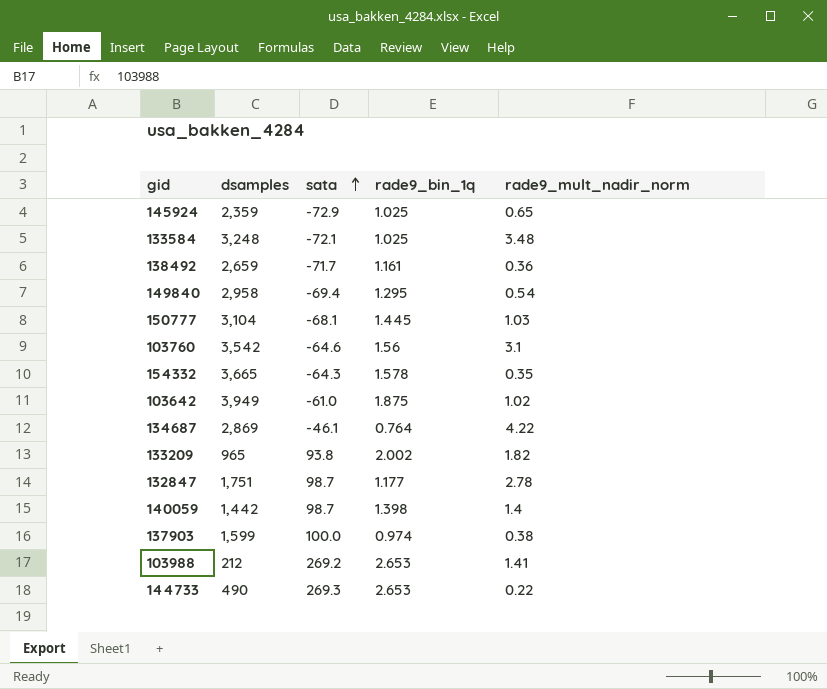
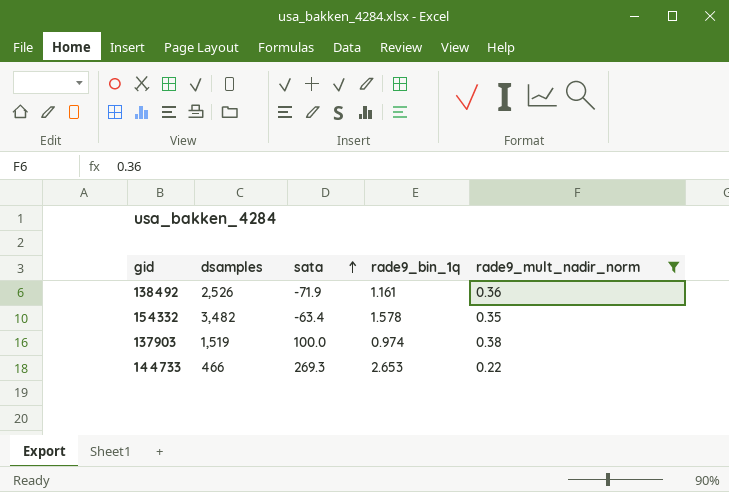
filter: none -> rade9_mult_nadir_norm <= 0.38
138492 | dsamples: 2,659 -> 2,526
138492 | sata: -71.7 -> -71.9
154332 | dsamples: 3,665 -> 3,482
154332 | sata: -64.3 -> -63.4
137903 | dsamples: 1,599 -> 1,519
144733 | dsamples: 490 -> 466

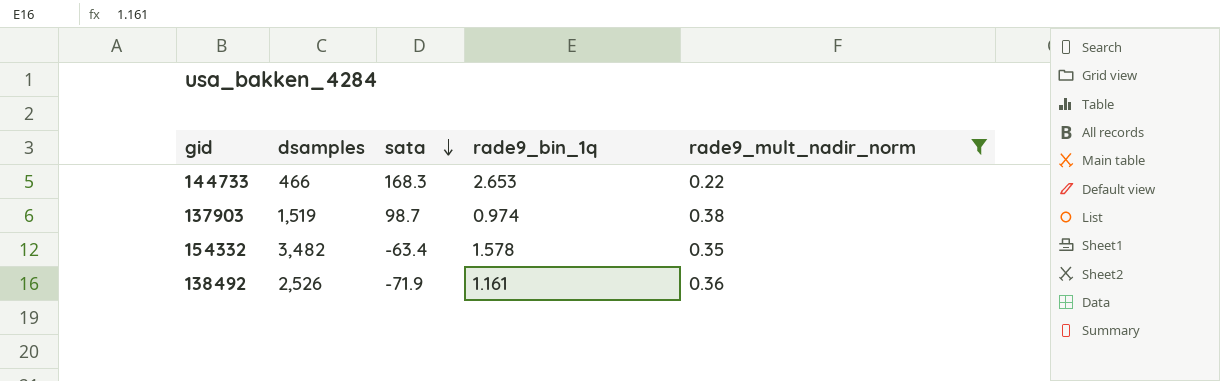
row order: sata ascending -> sata descending
144733 | sata: 269.3 -> 168.3
137903 | sata: 100.0 -> 98.7

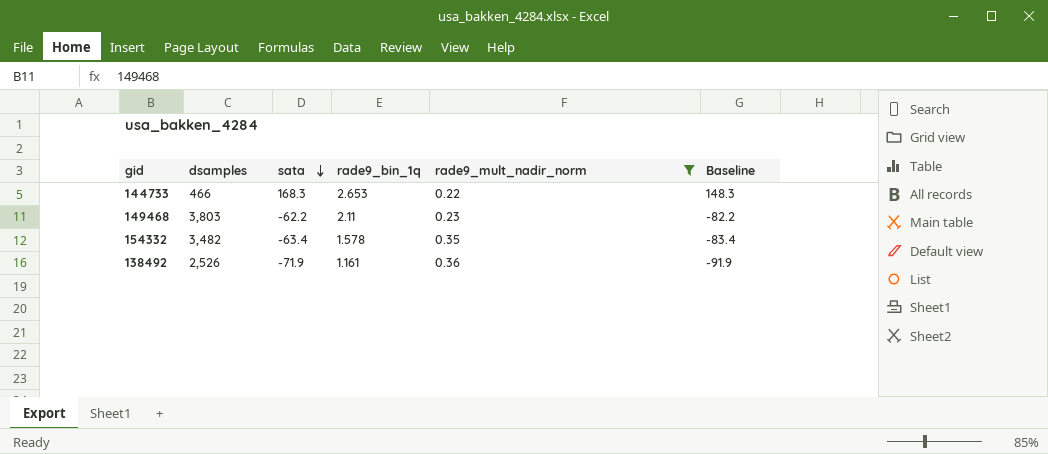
column Baseline | formula: none -> [sata] - 20
row 137903: 1,519 | 98.7 | 0.974 | 0.38 -> none
row 149468: none -> 3,803 | -62.2 | 2.11 | 0.23 | -82.2

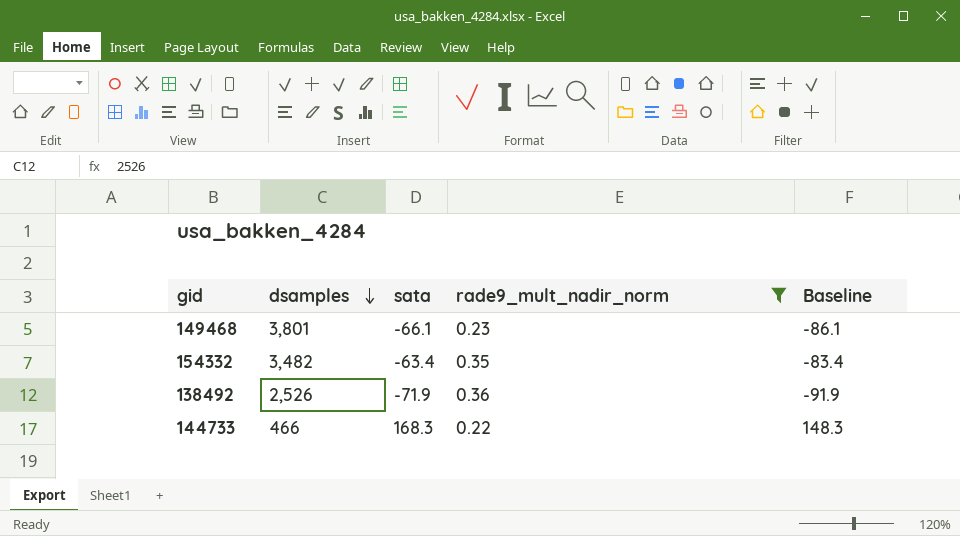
row order: sata descending -> dsamples descending
column rade9_bin_1q | position: 4 -> none
149468 | dsamples: 3,803 -> 3,801
149468 | sata: -62.2 -> -66.1
149468 | Baseline: -82.2 -> -86.1

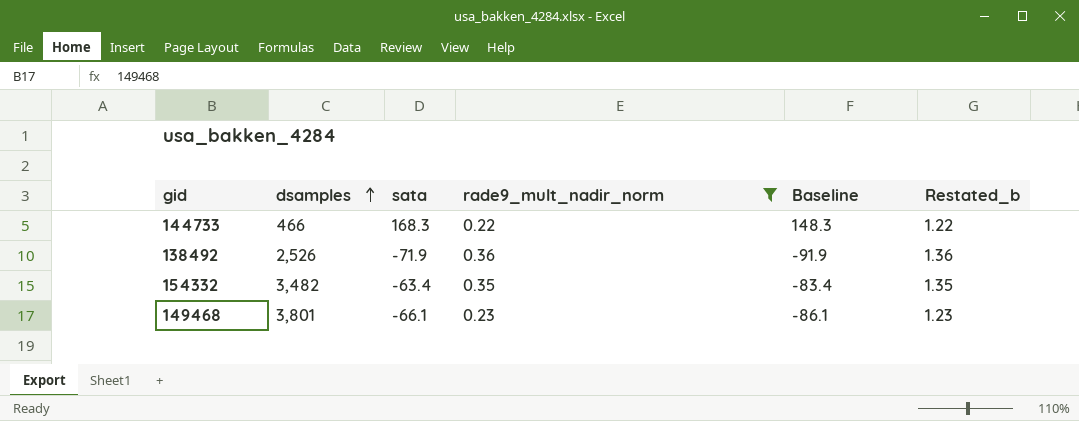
row order: dsamples descending -> dsamples ascending
column Restated_b | formula: none -> [rade9_mult_nadir_norm] + 1

